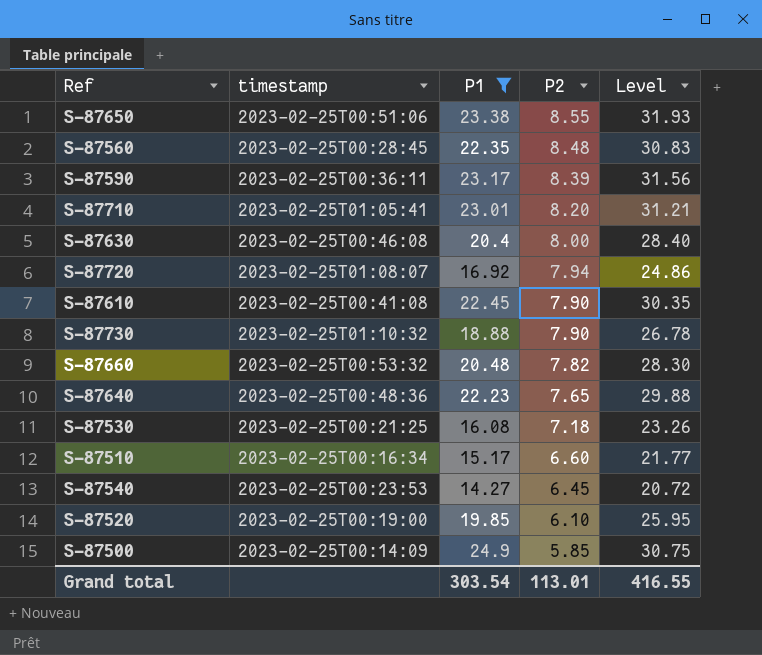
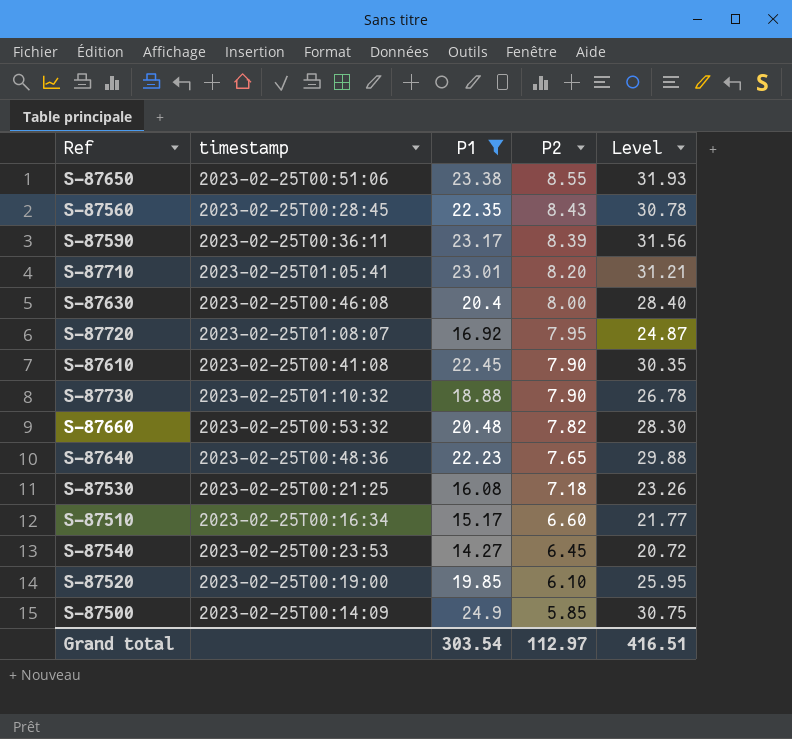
S-87560 | P2: 8.48 -> 8.43
S-87560 | Level: 30.83 -> 30.78
S-87720 | P2: 7.94 -> 7.95
S-87720 | Level: 24.86 -> 24.87
Grand total | P2: 113.01 -> 112.97
Grand total | Level: 416.55 -> 416.51

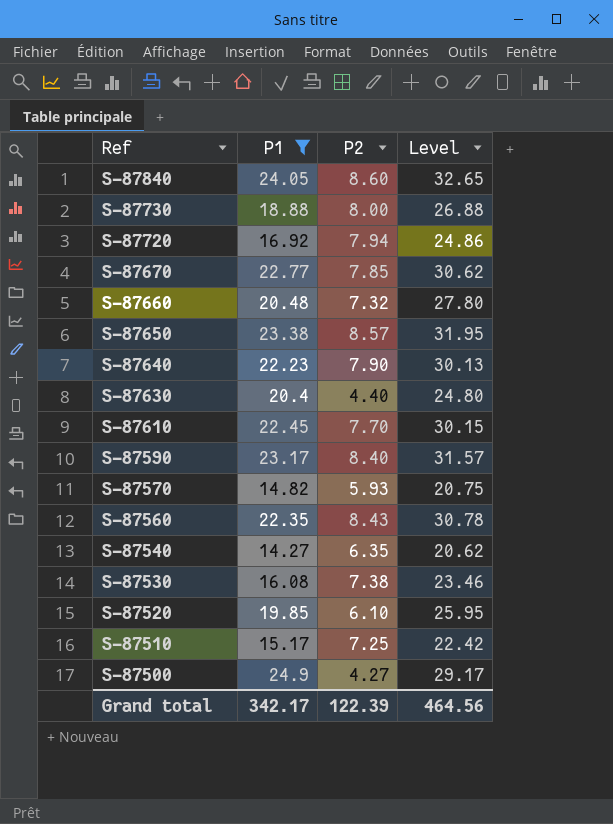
row order: P2 descending -> Ref descending
column timestamp | position: 2 -> none
row S-87710: 2023-02-25T01:05:41 | 23.01 | 8.20 | 31.21 -> none
row S-87840: none -> 24.05 | 8.60 | 32.65
S-87730 | P2: 7.90 -> 8.00
S-87730 | Level: 26.78 -> 26.88
S-87720 | P2: 7.95 -> 7.94
S-87720 | Level: 24.87 -> 24.86
row S-87670: none -> 22.77 | 7.85 | 30.62
S-87660 | P2: 7.82 -> 7.32
S-87660 | Level: 28.30 -> 27.80
S-87650 | P2: 8.55 -> 8.57
S-87650 | Level: 31.93 -> 31.95
S-87640 | P2: 7.65 -> 7.90
S-87640 | Level: 29.88 -> 30.13
S-87630 | P2: 8.00 -> 4.40
S-87630 | Level: 28.40 -> 24.80
S-87610 | P2: 7.90 -> 7.70
S-87610 | Level: 30.35 -> 30.15
S-87590 | P2: 8.39 -> 8.40
S-87590 | Level: 31.56 -> 31.57
row S-87570: none -> 14.82 | 5.93 | 20.75
S-87540 | P2: 6.45 -> 6.35
S-87540 | Level: 20.72 -> 20.62
S-87530 | P2: 7.18 -> 7.38
S-87530 | Level: 23.26 -> 23.46
S-87510 | P2: 6.60 -> 7.25
S-87510 | Level: 21.77 -> 22.42
S-87500 | P2: 5.85 -> 4.27
S-87500 | Level: 30.75 -> 29.17
Grand total | P1: 303.54 -> 342.17
Grand total | P2: 112.97 -> 122.39
Grand total | Level: 416.51 -> 464.56

